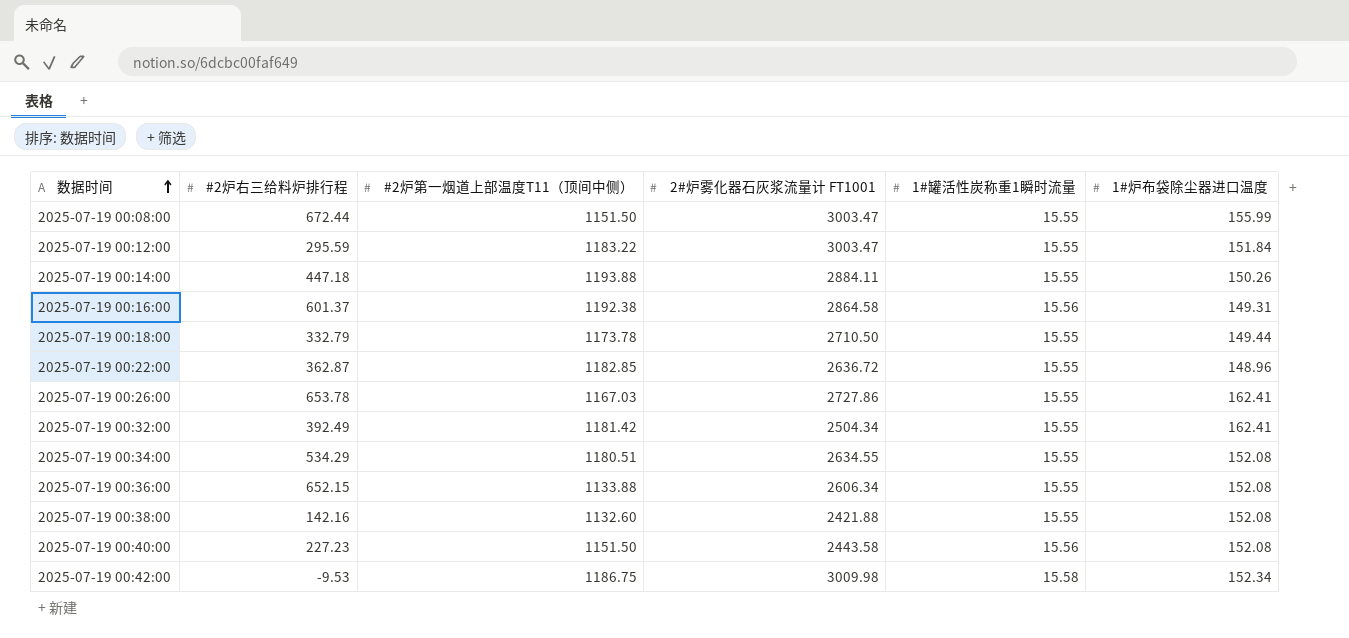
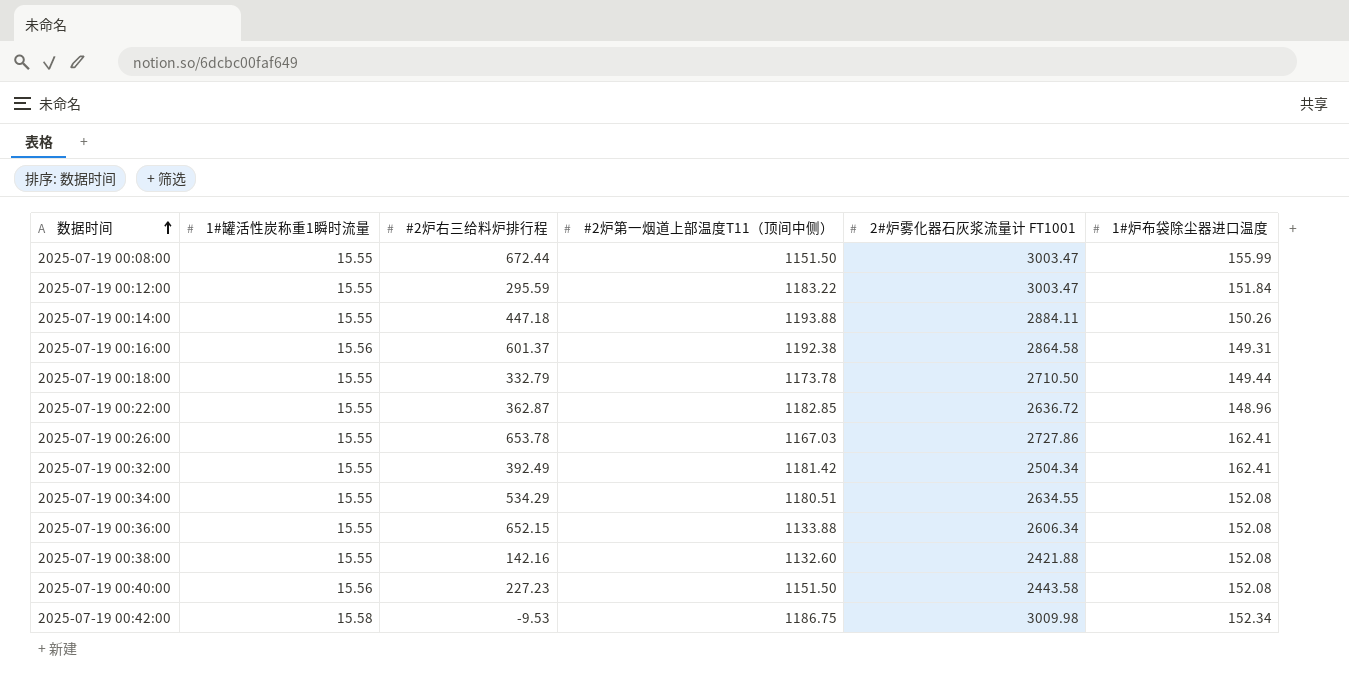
column 1#罐活性炭称重1瞬时流量 | position: 5 -> 2

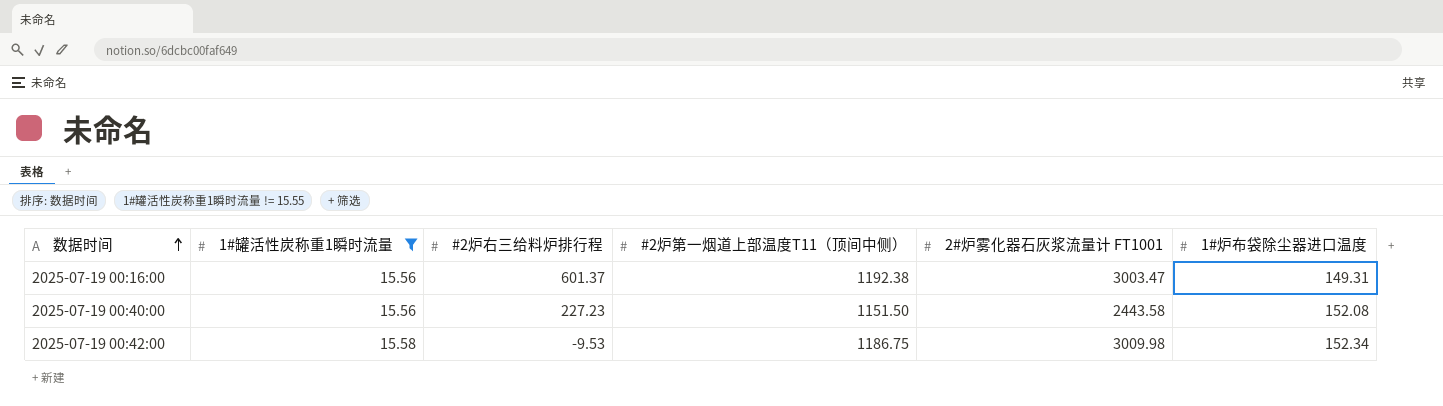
filter: none -> 1#罐活性炭称重1瞬时流量 != 15.55
2025-07-19 00:16:00 | 2#炉雾化器石灰浆流量计 FT1001: 2864.58 -> 3003.47

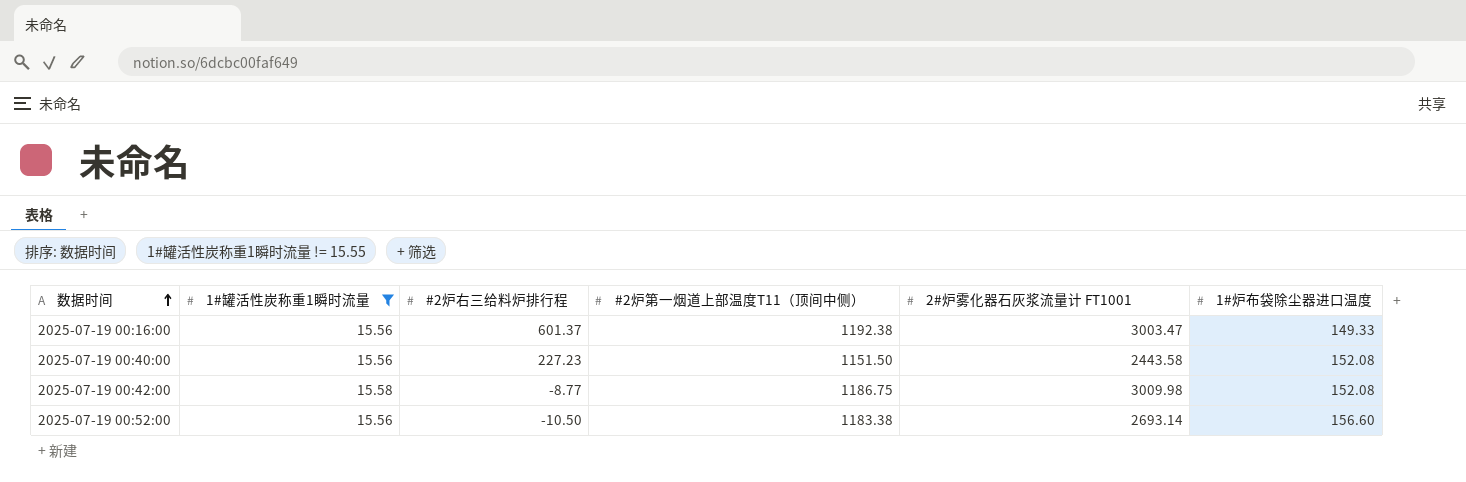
2025-07-19 00:16:00 | 1#炉布袋除尘器进口温度: 149.31 -> 149.33
2025-07-19 00:42:00 | #2炉右三给料炉排行程: -9.53 -> -8.77
2025-07-19 00:42:00 | 1#炉布袋除尘器进口温度: 152.34 -> 152.08
row 2025-07-19 00:52:00: none -> 15.56 | -10.50 | 1183.38 | 2693.14 | 156.60

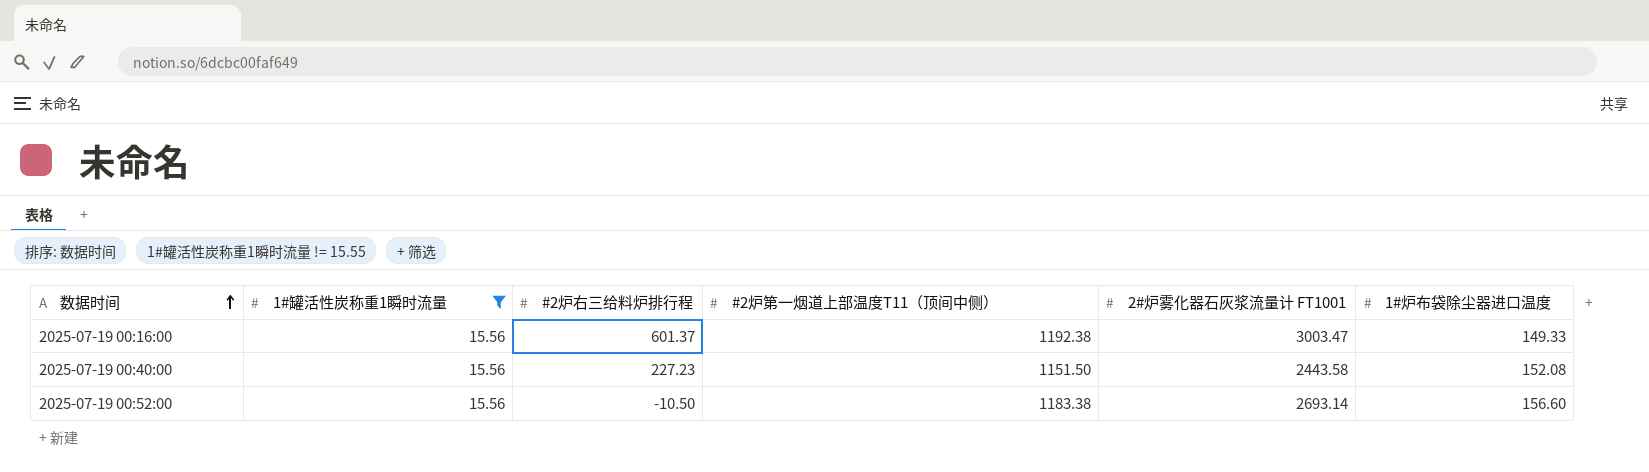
row 2025-07-19 00:42:00: 15.58 | -8.77 | 1186.75 | 3009.98 | 152.08 -> none

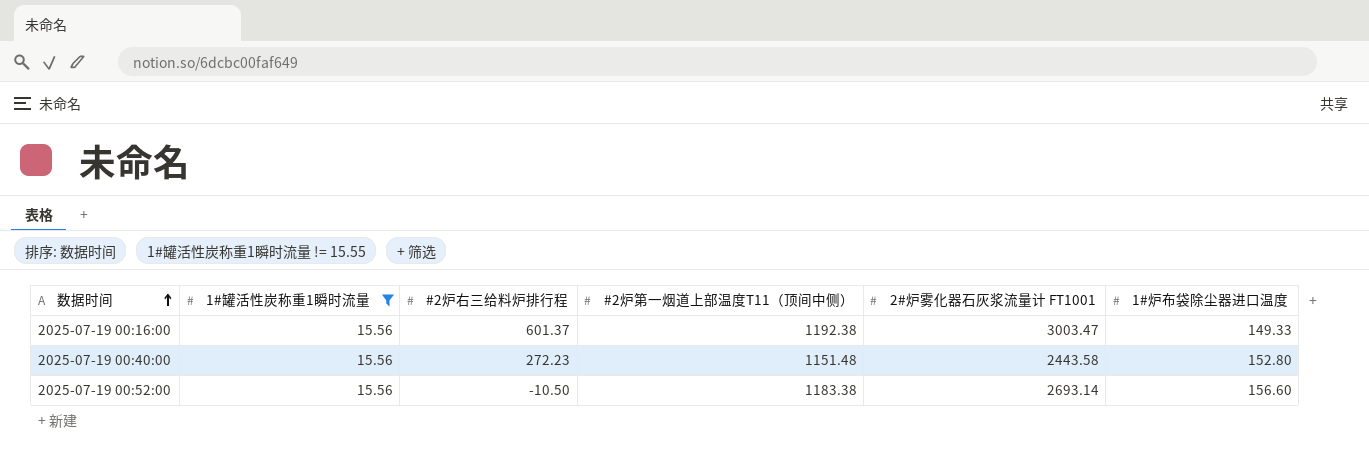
2025-07-19 00:40:00 | #2炉右三给料炉排行程: 227.23 -> 272.23
2025-07-19 00:40:00 | #2炉第一烟道上部温度T11（顶间中侧）: 1151.50 -> 1151.48
2025-07-19 00:40:00 | 1#炉布袋除尘器进口温度: 152.08 -> 152.80

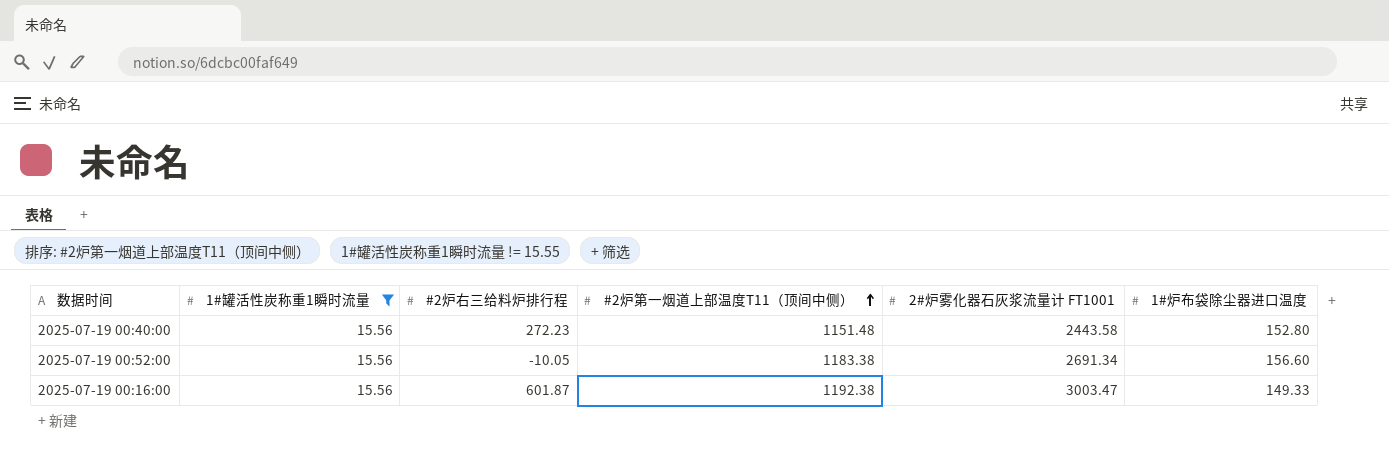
row order: 数据时间 ascending -> #2炉第一烟道上部温度T11（顶间中侧） ascending
2025-07-19 00:52:00 | #2炉右三给料炉排行程: -10.50 -> -10.05
2025-07-19 00:52:00 | 2#炉雾化器石灰浆流量计 FT1001: 2693.14 -> 2691.34
2025-07-19 00:16:00 | #2炉右三给料炉排行程: 601.37 -> 601.87

